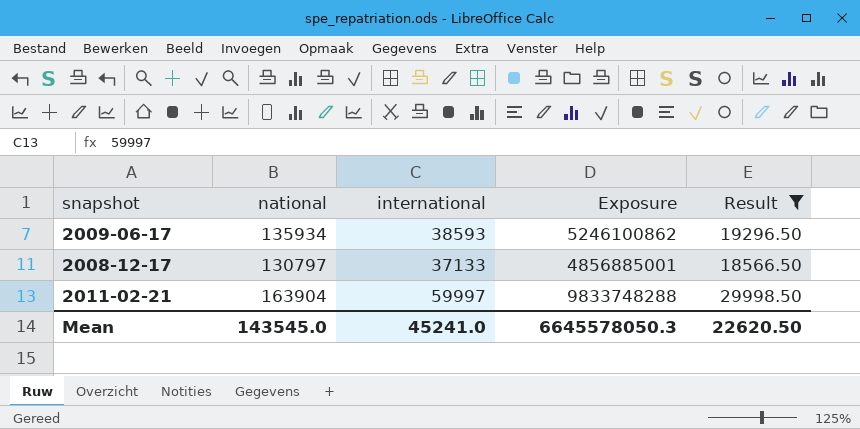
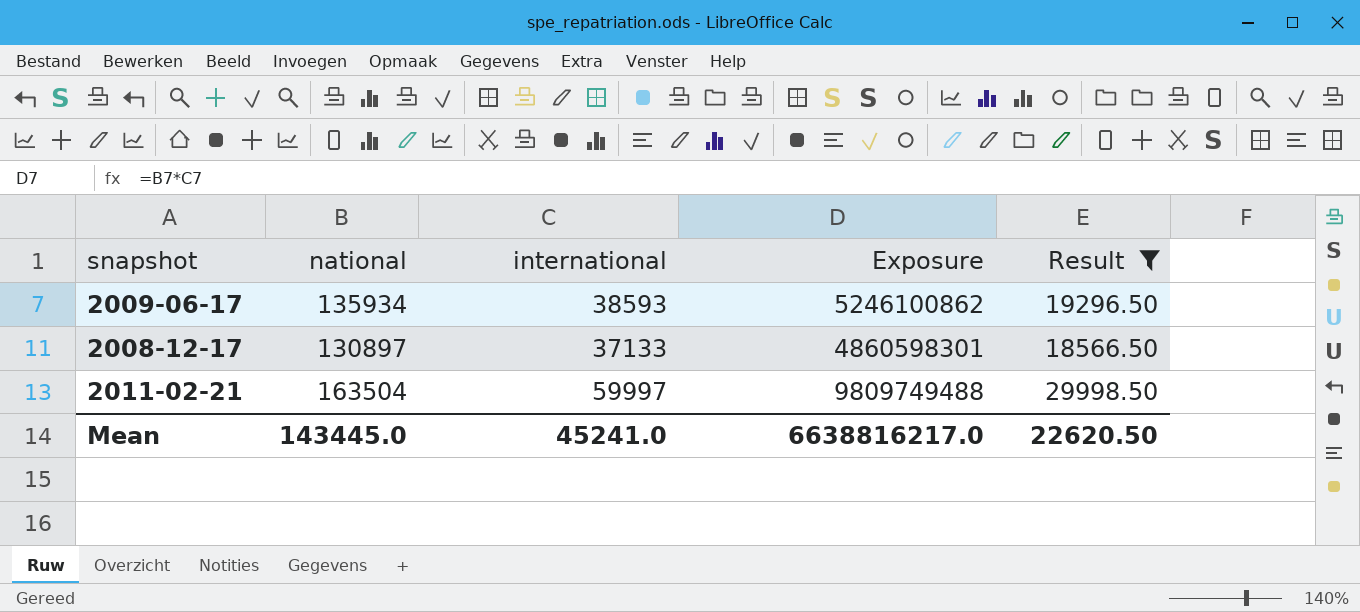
2008-12-17 | national: 130797 -> 130897
2008-12-17 | Exposure: 4856885001 -> 4860598301
2011-02-21 | national: 163904 -> 163504
2011-02-21 | Exposure: 9833748288 -> 9809749488
Mean | national: 143545.0 -> 143445.0
Mean | Exposure: 6645578050.3 -> 6638816217.0

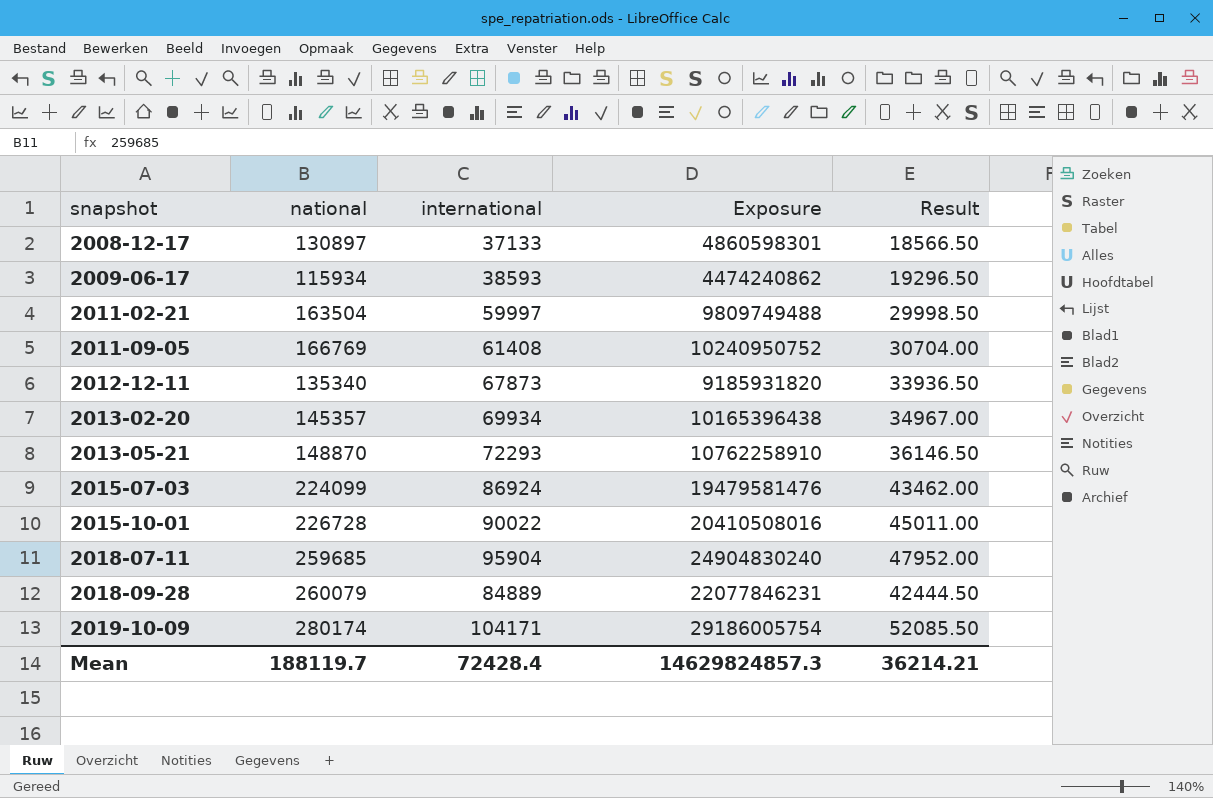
filter: Result <= 29998.50 -> none
row order: none -> snapshot ascending
2009-06-17 | national: 135934 -> 115934
2009-06-17 | Exposure: 5246100862 -> 4474240862
Mean | national: 143445.0 -> 188119.7
Mean | international: 45241.0 -> 72428.4
Mean | Exposure: 6638816217.0 -> 14629824857.3
Mean | Result: 22620.50 -> 36214.21

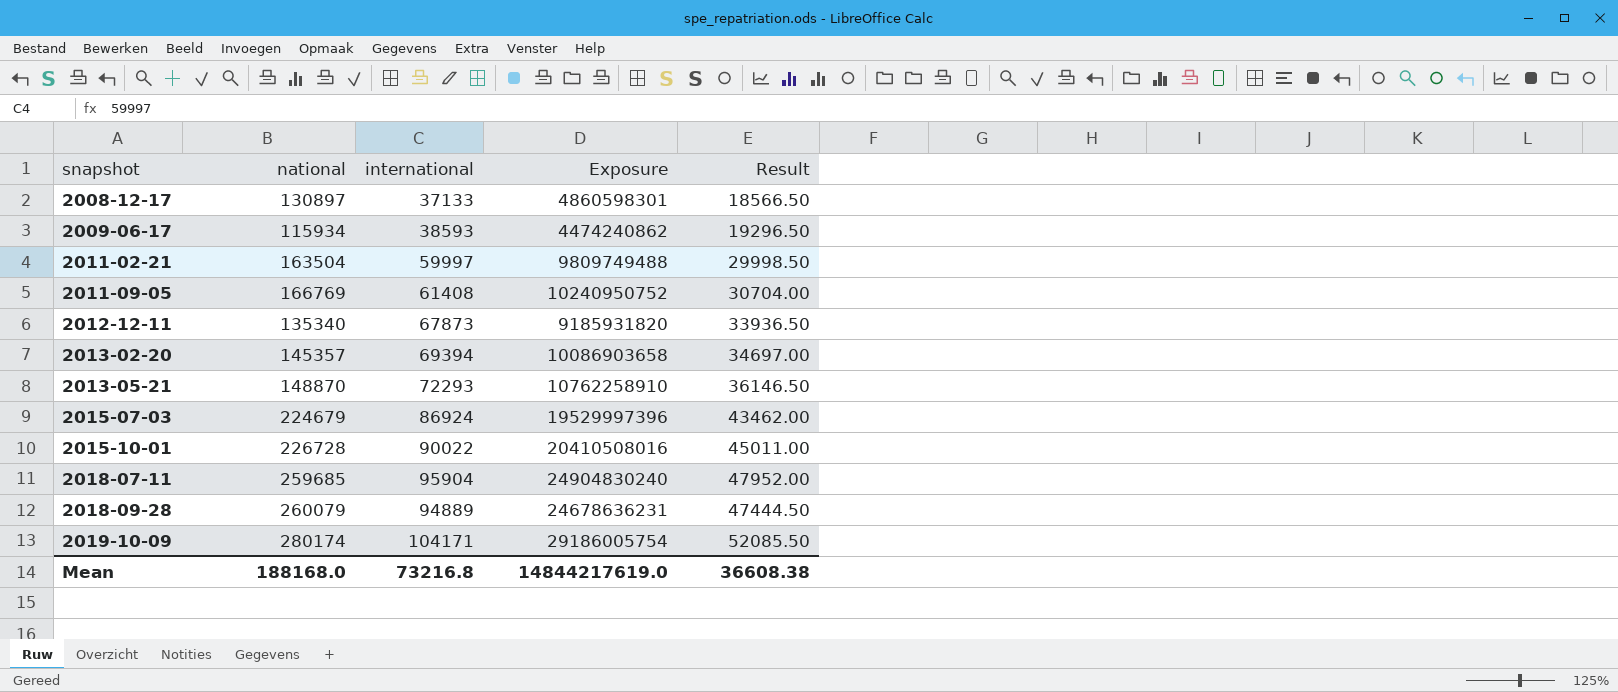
2013-02-20 | international: 69934 -> 69394
2013-02-20 | Exposure: 10165396438 -> 10086903658
2013-02-20 | Result: 34967.00 -> 34697.00
2015-07-03 | national: 224099 -> 224679
2015-07-03 | Exposure: 19479581476 -> 19529997396
2018-09-28 | international: 84889 -> 94889
2018-09-28 | Exposure: 22077846231 -> 24678636231
2018-09-28 | Result: 42444.50 -> 47444.50
Mean | national: 188119.7 -> 188168.0
Mean | international: 72428.4 -> 73216.8
Mean | Exposure: 14629824857.3 -> 14844217619.0
Mean | Result: 36214.21 -> 36608.38

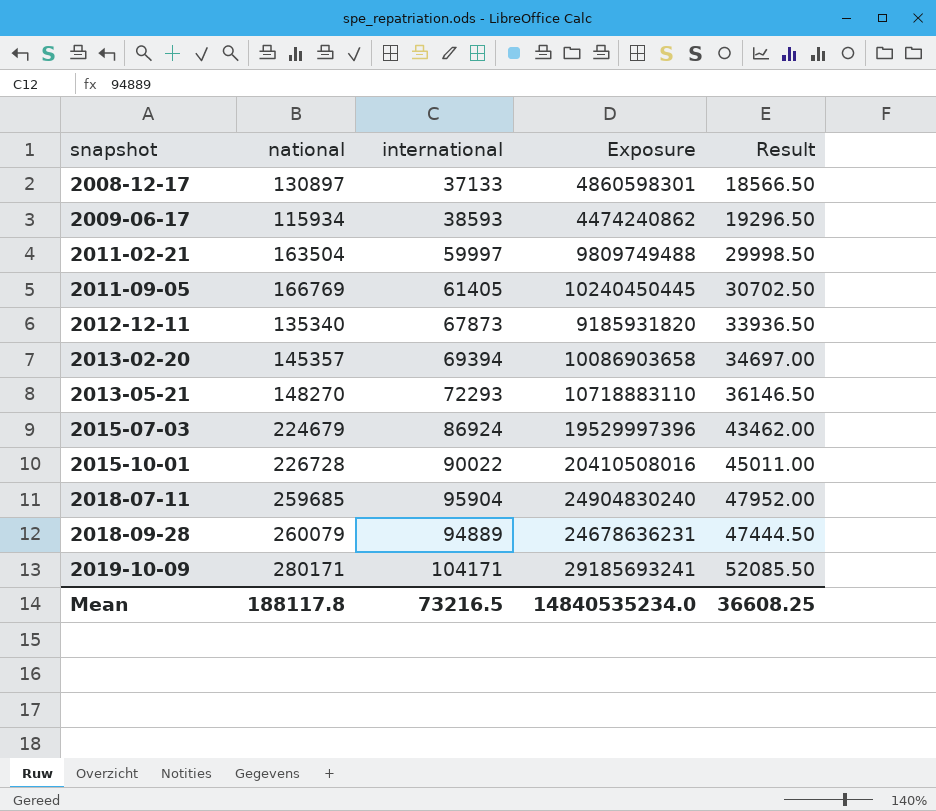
2011-09-05 | international: 61408 -> 61405
2011-09-05 | Exposure: 10240950752 -> 10240450445
2011-09-05 | Result: 30704.00 -> 30702.50
2013-05-21 | national: 148870 -> 148270
2013-05-21 | Exposure: 10762258910 -> 10718883110
2019-10-09 | national: 280174 -> 280171
2019-10-09 | Exposure: 29186005754 -> 29185693241
Mean | national: 188168.0 -> 188117.8
Mean | international: 73216.8 -> 73216.5
Mean | Exposure: 14844217619.0 -> 14840535234.0
Mean | Result: 36608.38 -> 36608.25

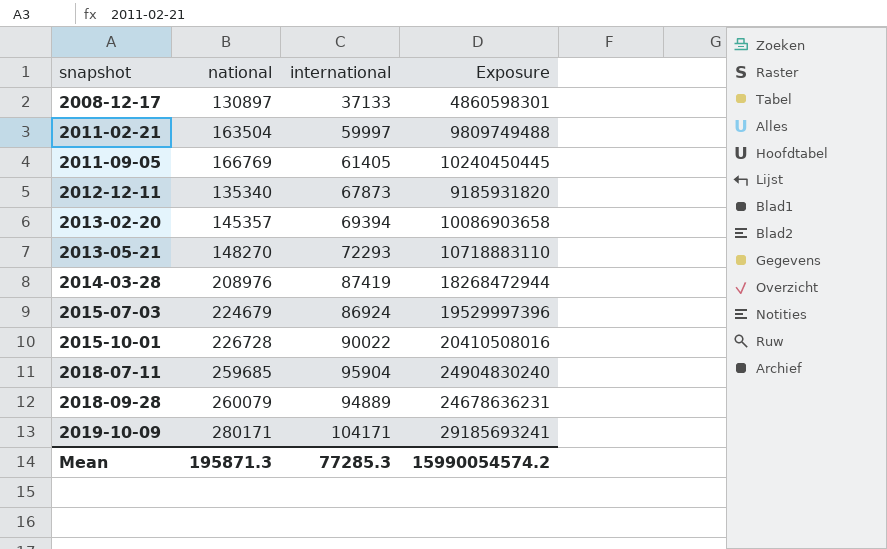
column Result | formula: [international] * 0.5 -> none
row 2009-06-17: 115934 | 38593 | 4474240862 | 19296.50 -> none
row 2014-03-28: none -> 208976 | 87419 | 18268472944
Mean | national: 188117.8 -> 195871.3
Mean | international: 73216.5 -> 77285.3
Mean | Exposure: 14840535234.0 -> 15990054574.2

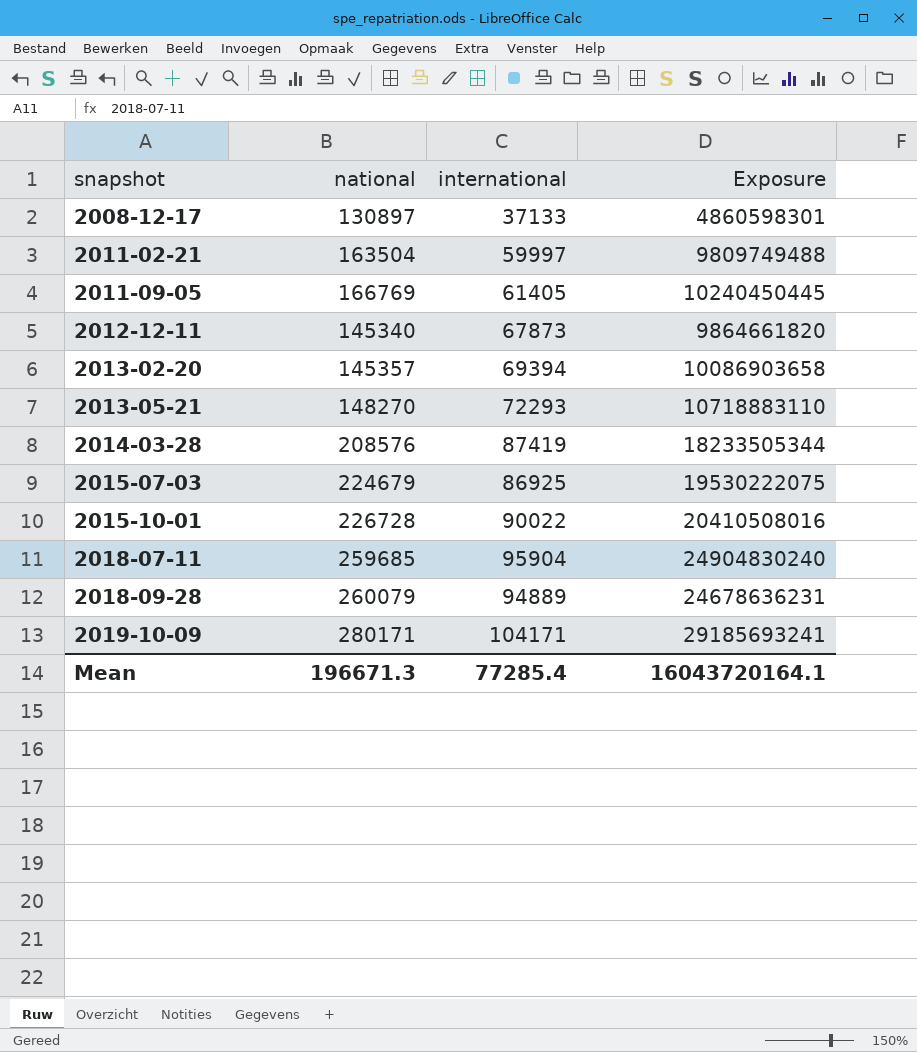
2012-12-11 | national: 135340 -> 145340
2012-12-11 | Exposure: 9185931820 -> 9864661820
2014-03-28 | national: 208976 -> 208576
2014-03-28 | Exposure: 18268472944 -> 18233505344
2015-07-03 | international: 86924 -> 86925
2015-07-03 | Exposure: 19529997396 -> 19530222075
Mean | national: 195871.3 -> 196671.3
Mean | international: 77285.3 -> 77285.4
Mean | Exposure: 15990054574.2 -> 16043720164.1

